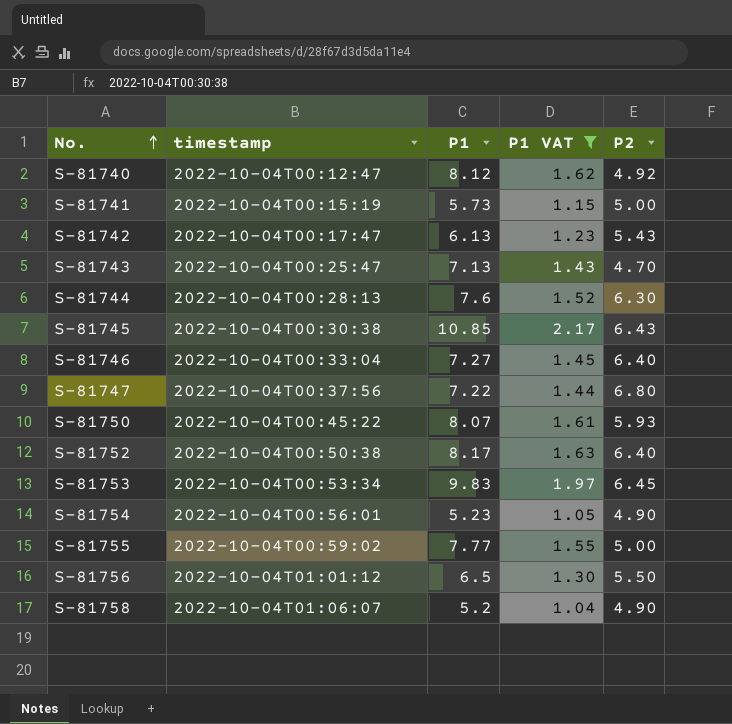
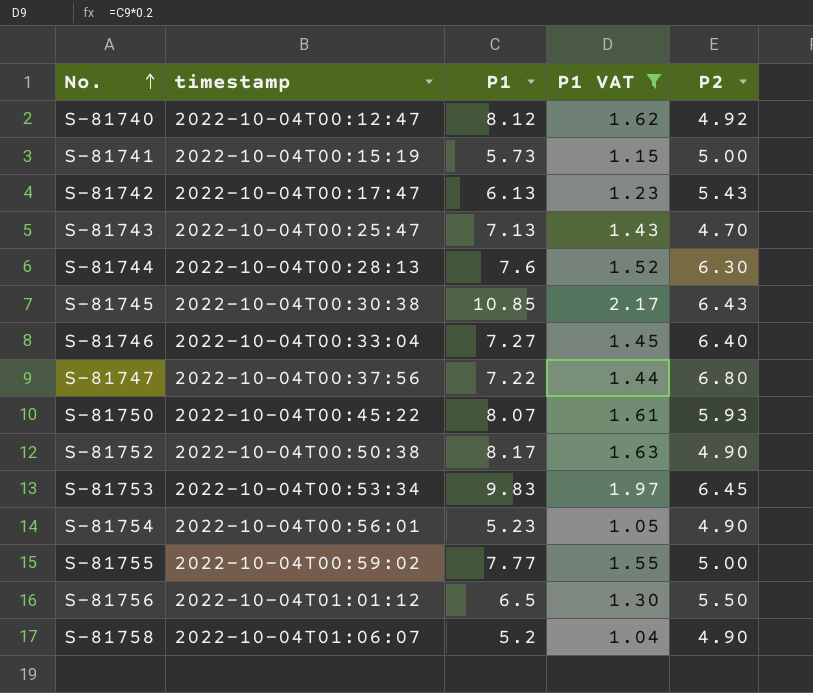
S-81752 | P2: 6.40 -> 4.90

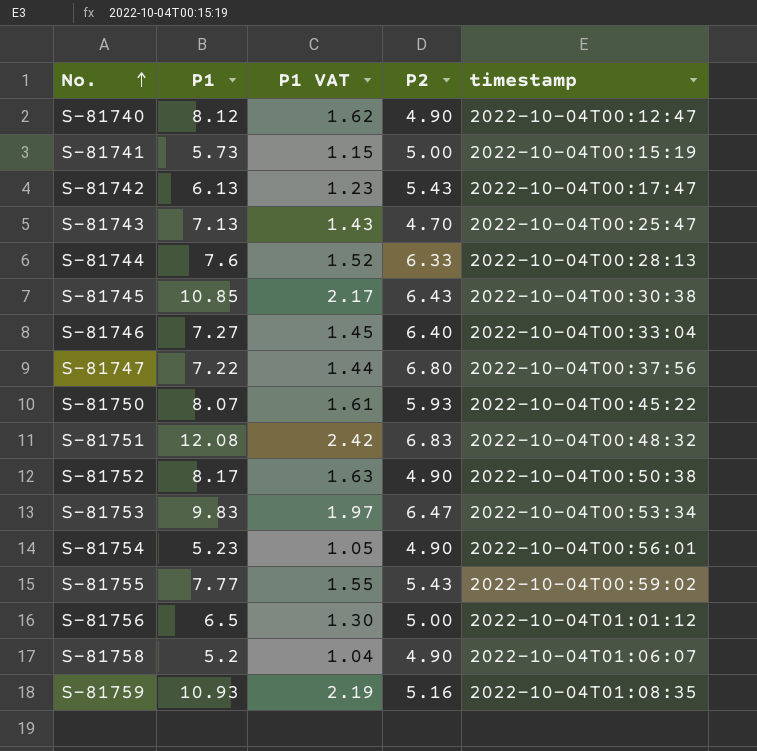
filter: P1 VAT <= 2.17 -> none
column timestamp | position: 2 -> 5
S-81740 | P2: 4.92 -> 4.90
S-81744 | P2: 6.30 -> 6.33
S-81753 | P2: 6.45 -> 6.47
S-81755 | P2: 5.00 -> 5.43
S-81756 | P2: 5.50 -> 5.00

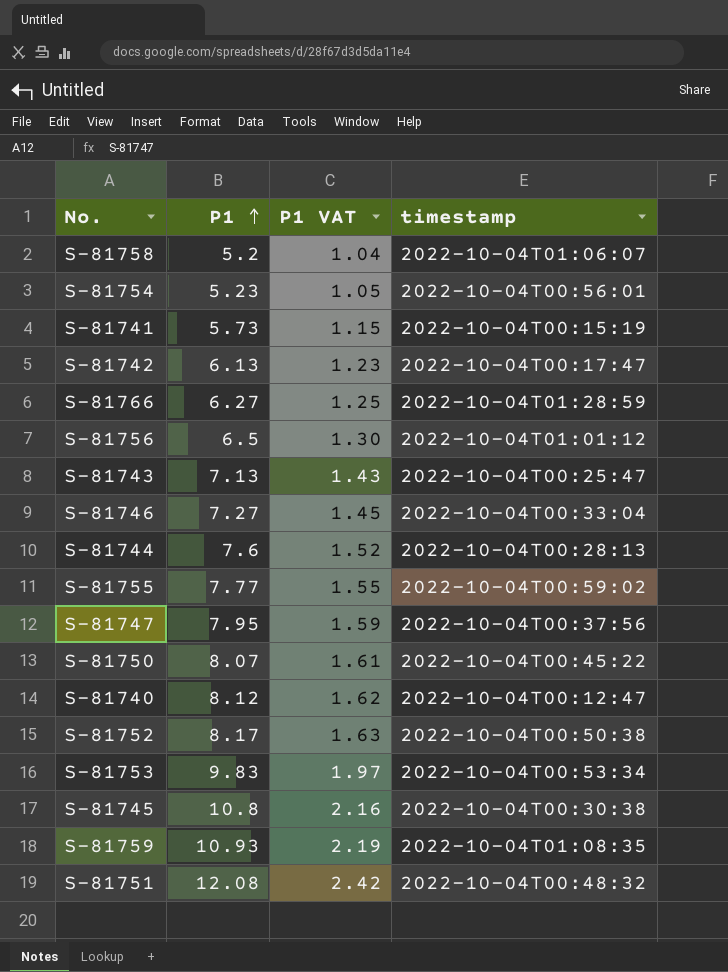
row order: No. ascending -> P1 ascending
column P2 | position: 4 -> none
row S-81766: none -> 6.27 | 1.25 | 2022-10-04T01:28:59
S-81747 | P1: 7.22 -> 7.95
S-81747 | P1 VAT: 1.44 -> 1.59
S-81745 | P1: 10.85 -> 10.8
S-81745 | P1 VAT: 2.17 -> 2.16

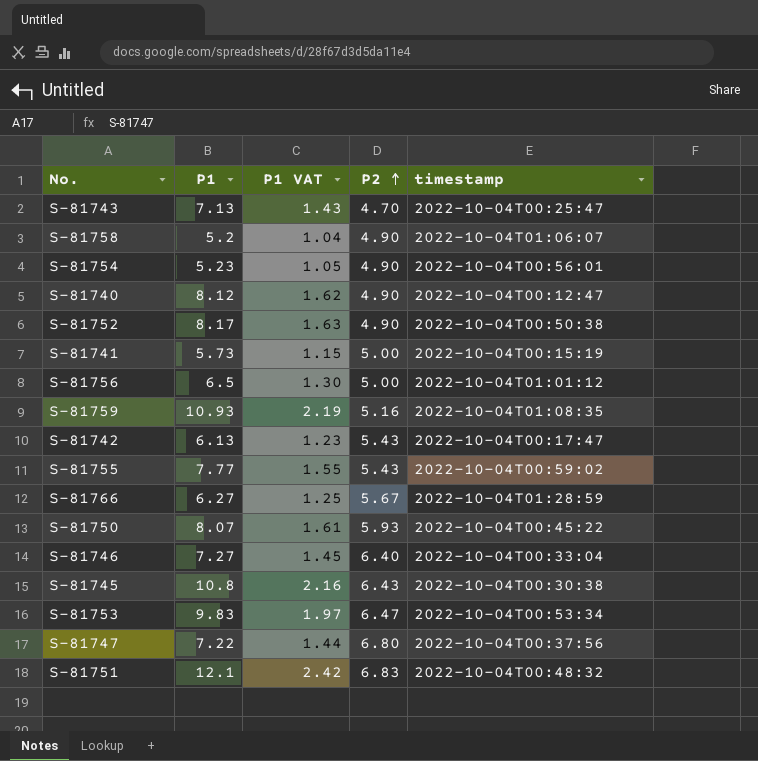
row order: P1 ascending -> P2 ascending
column P2 | position: none -> 4
row S-81744: 7.6 | 1.52 | 2022-10-04T00:28:13 -> none
S-81747 | P1: 7.95 -> 7.22
S-81747 | P1 VAT: 1.59 -> 1.44
S-81751 | P1: 12.08 -> 12.1

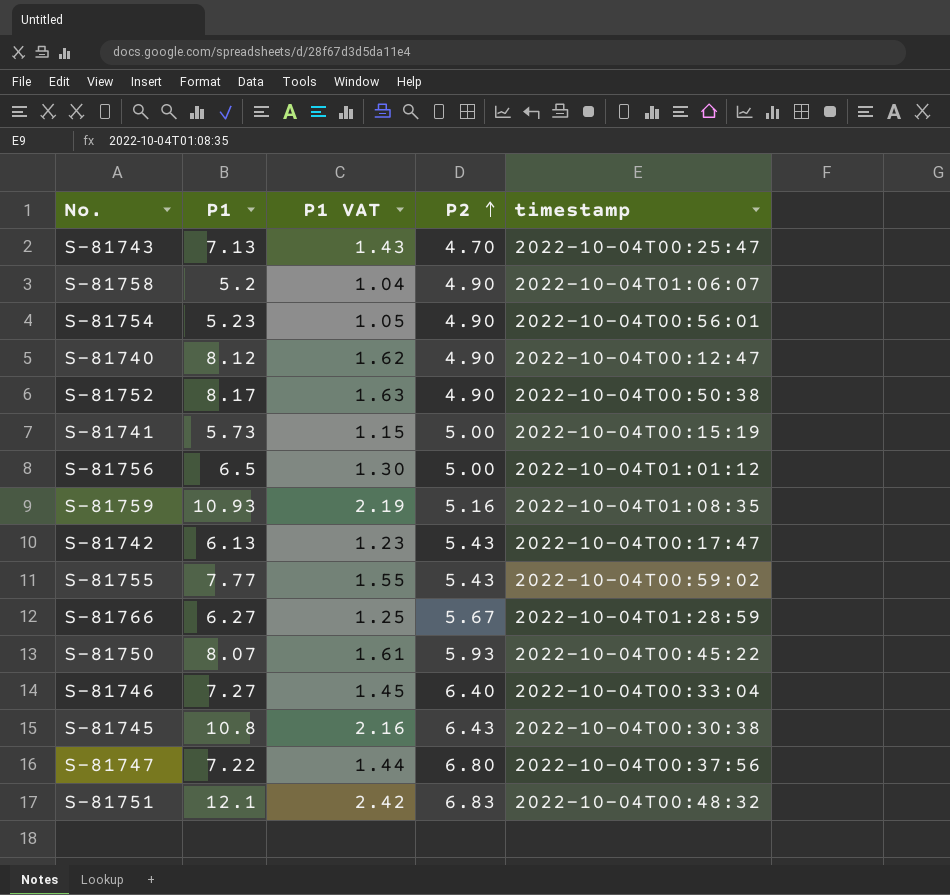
row S-81753: 9.83 | 1.97 | 6.47 | 2022-10-04T00:53:34 -> none

